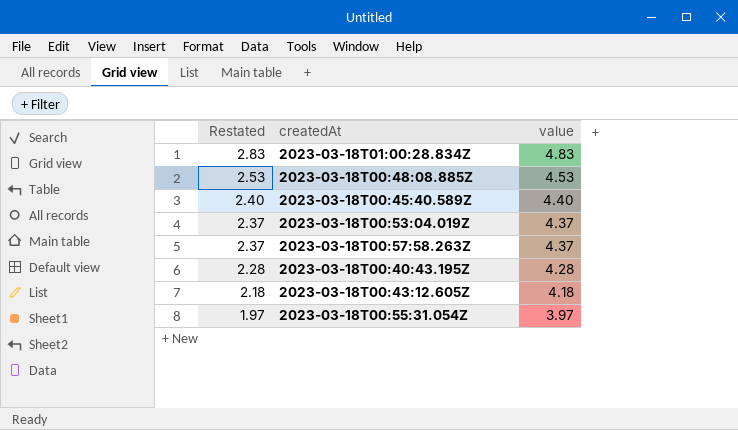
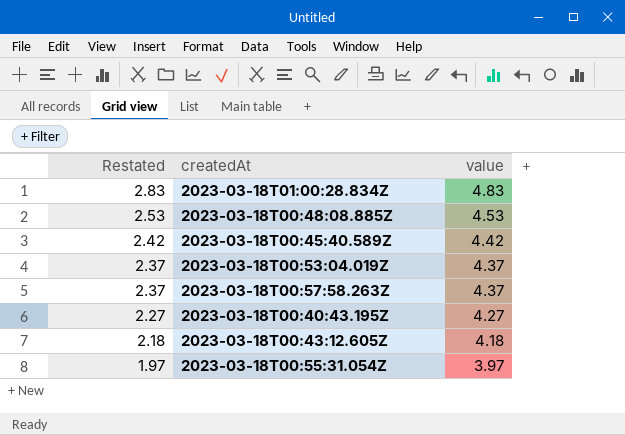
2023-03-18T00:45:40.589Z | Restated: 2.40 -> 2.42
2023-03-18T00:45:40.589Z | value: 4.40 -> 4.42
2023-03-18T00:40:43.195Z | Restated: 2.28 -> 2.27
2023-03-18T00:40:43.195Z | value: 4.28 -> 4.27

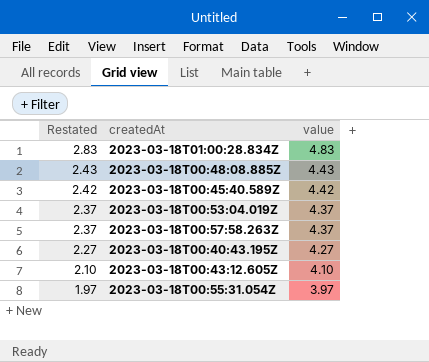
2023-03-18T00:48:08.885Z | Restated: 2.53 -> 2.43
2023-03-18T00:48:08.885Z | value: 4.53 -> 4.43
2023-03-18T00:43:12.605Z | Restated: 2.18 -> 2.10
2023-03-18T00:43:12.605Z | value: 4.18 -> 4.10

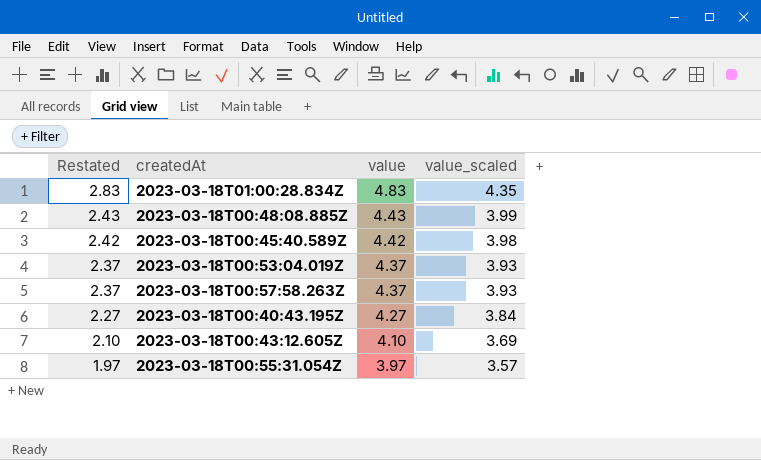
column value_scaled | formula: none -> [value] * 0.9

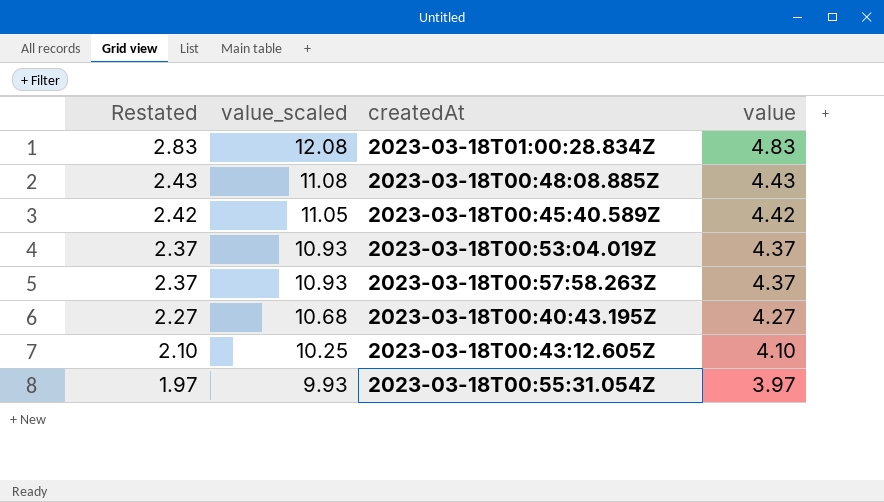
column value_scaled | formula: [value] * 0.9 -> [value] * 2.5
column value_scaled | position: 4 -> 2

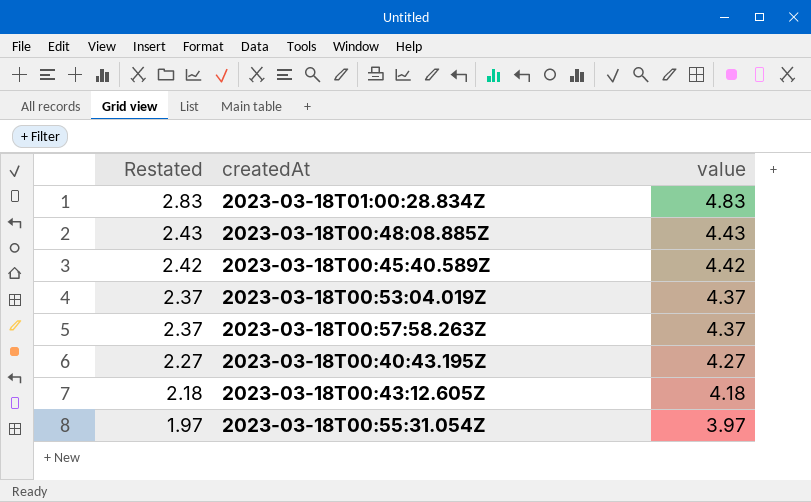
column value_scaled | formula: [value] * 2.5 -> none
2023-03-18T00:43:12.605Z | Restated: 2.10 -> 2.18
2023-03-18T00:43:12.605Z | value: 4.10 -> 4.18

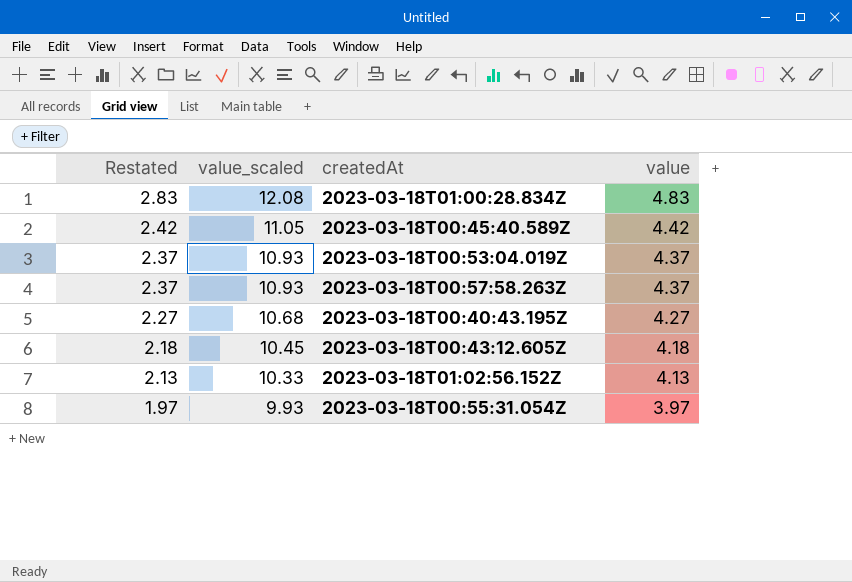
column value_scaled | formula: none -> [value] * 2.5
row 2023-03-18T00:48:08.885Z: 2.43 | 4.43 -> none
row 2023-03-18T01:02:56.152Z: none -> 2.13 | 10.33 | 4.13

